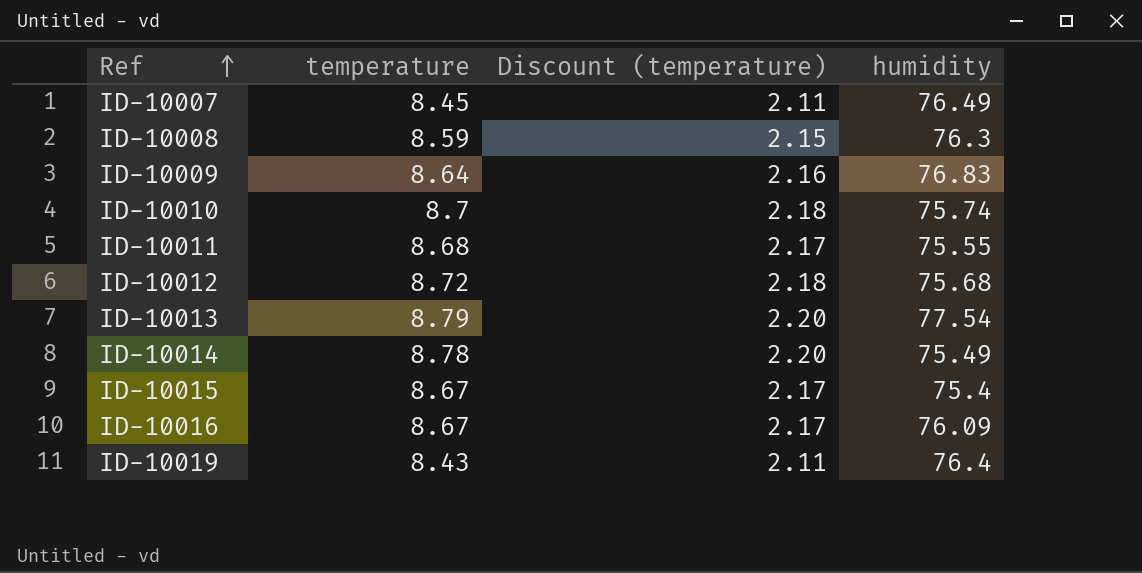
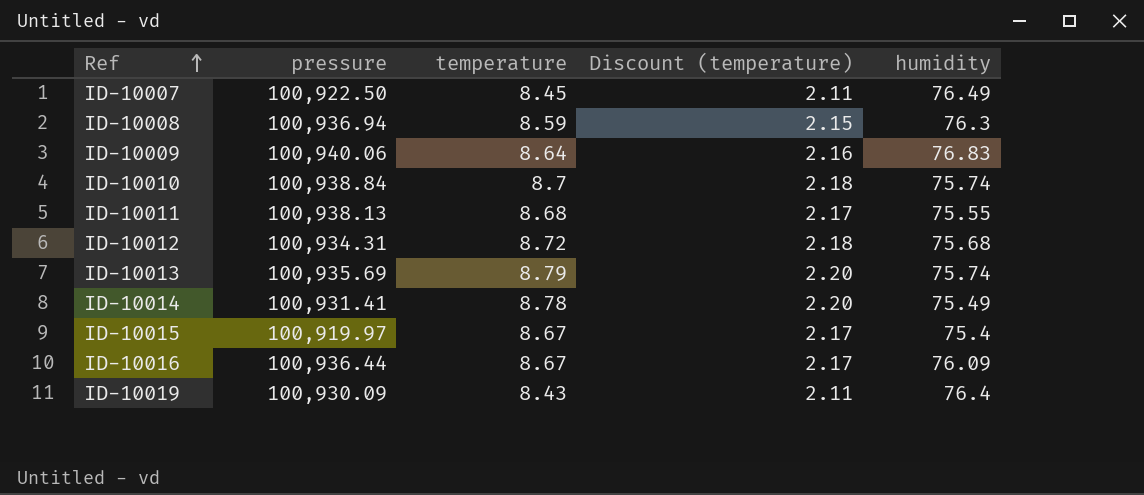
column pressure | position: none -> 2
ID-10013 | humidity: 77.54 -> 75.74

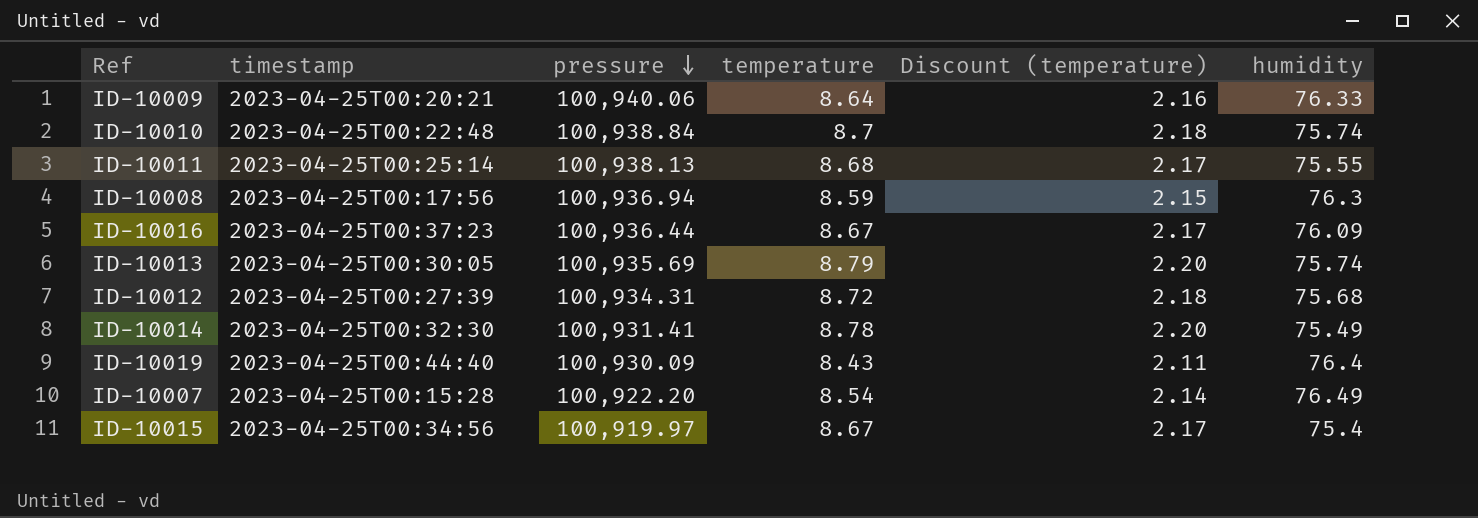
row order: Ref ascending -> pressure descending
column timestamp | position: none -> 2
ID-10009 | humidity: 76.83 -> 76.33
ID-10007 | pressure: 100,922.50 -> 100,922.20
ID-10007 | temperature: 8.45 -> 8.54
ID-10007 | Discount (temperature): 2.11 -> 2.14

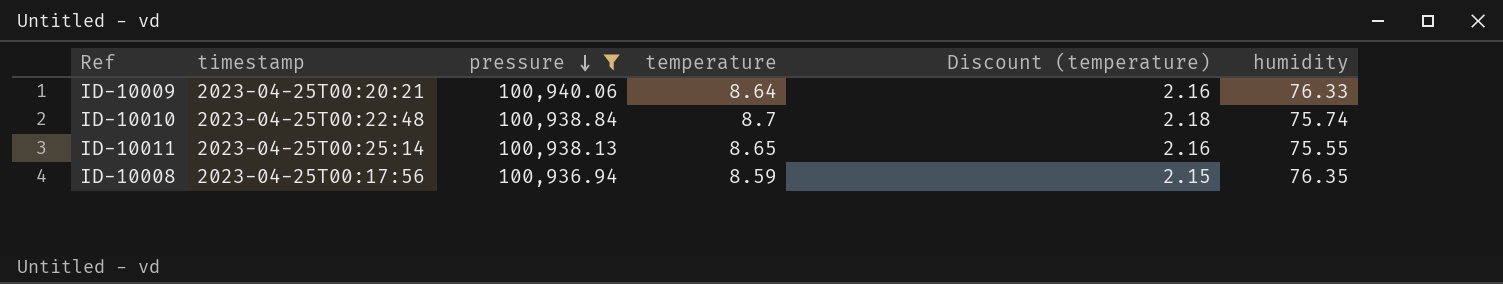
filter: none -> pressure >= 100,936.94
ID-10011 | temperature: 8.68 -> 8.65
ID-10011 | Discount (temperature): 2.17 -> 2.16
ID-10008 | humidity: 76.3 -> 76.35

